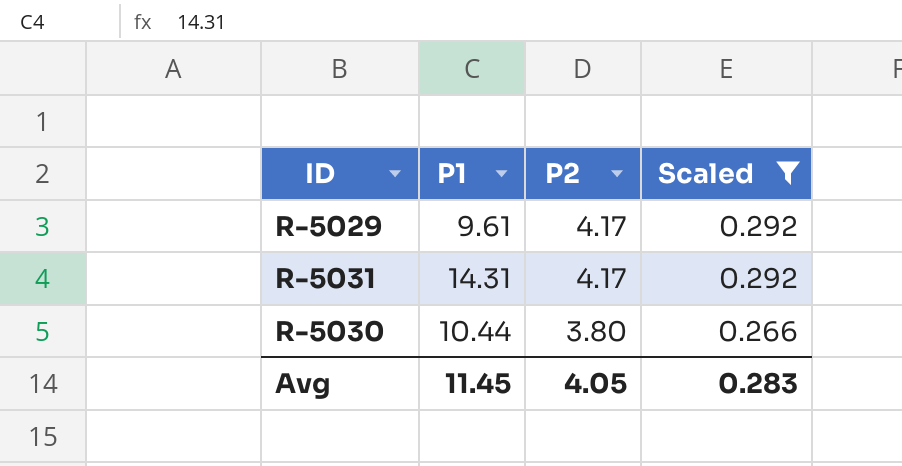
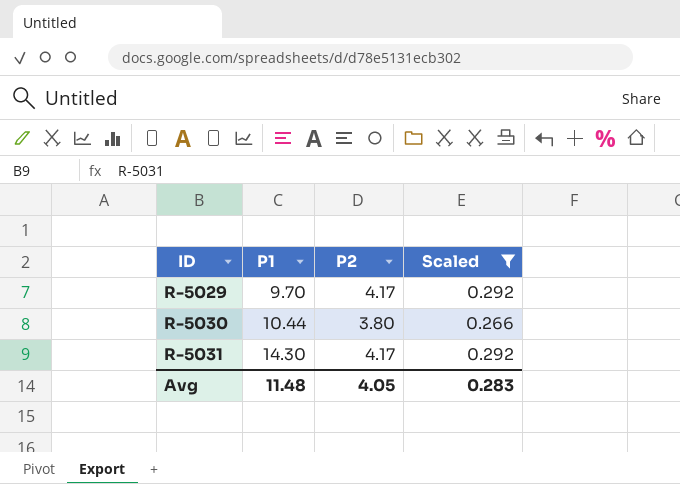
row order: P2 descending -> ID ascending
R-5029 | P1: 9.61 -> 9.70
R-5031 | P1: 14.31 -> 14.30
Avg | P1: 11.45 -> 11.48

